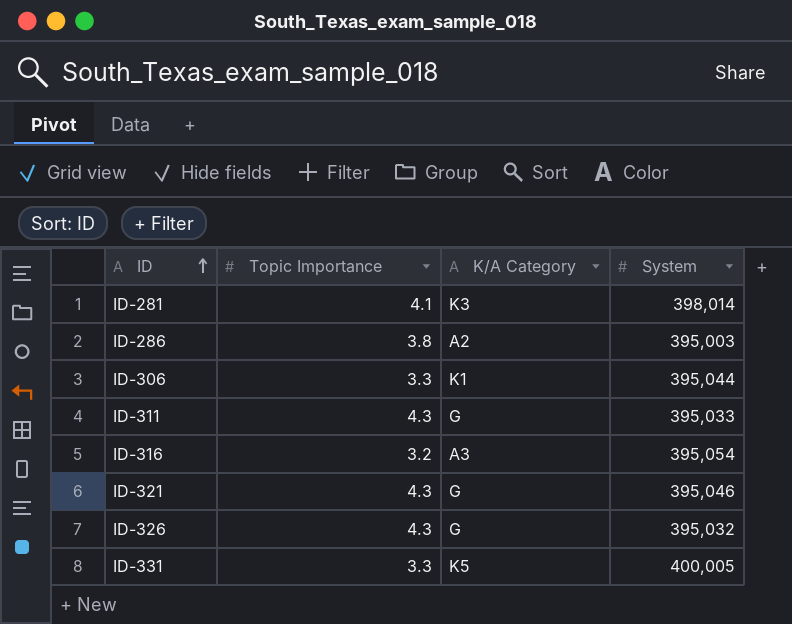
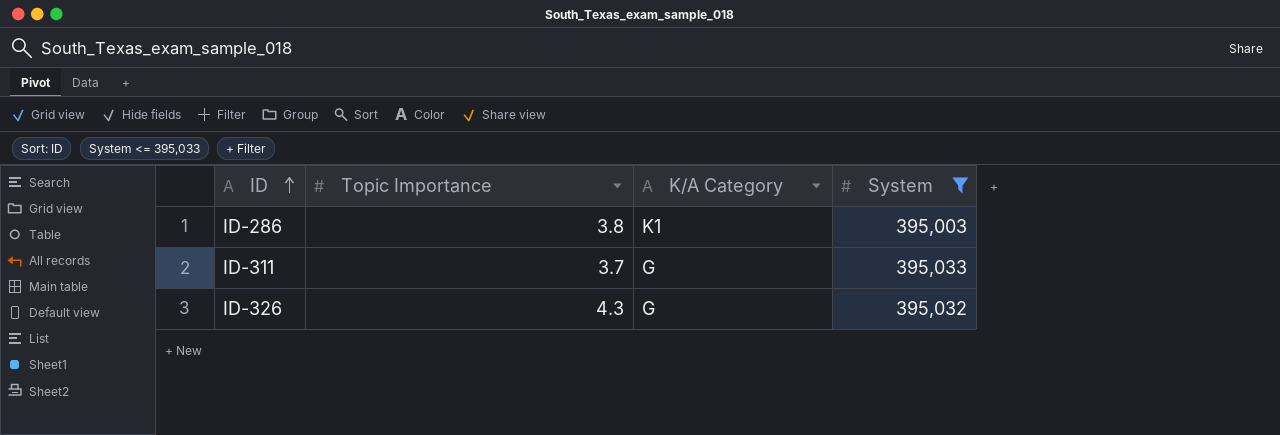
filter: none -> System <= 395,033
ID-286 | K/A Category: A2 -> K1
ID-311 | Topic Importance: 4.3 -> 3.7

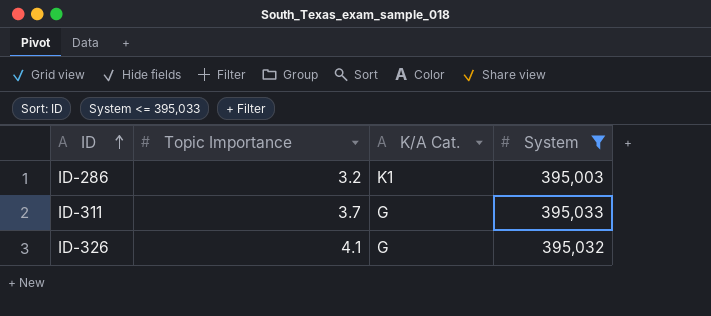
column name: K/A Category -> K/A Cat.
ID-286 | Topic Importance: 3.8 -> 3.2
ID-326 | Topic Importance: 4.3 -> 4.1

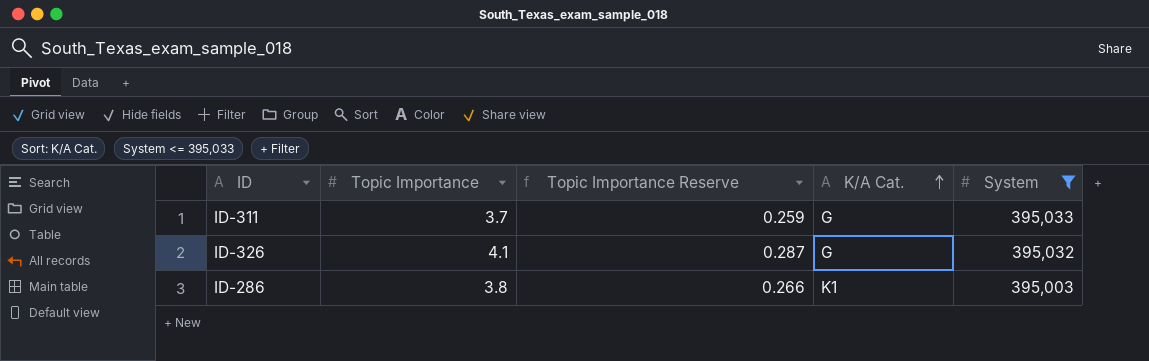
row order: ID ascending -> K/A Cat. ascending
column Topic Importance Reserve | formula: none -> [Topic Importance] * 0.07
ID-286 | Topic Importance: 3.2 -> 3.8

